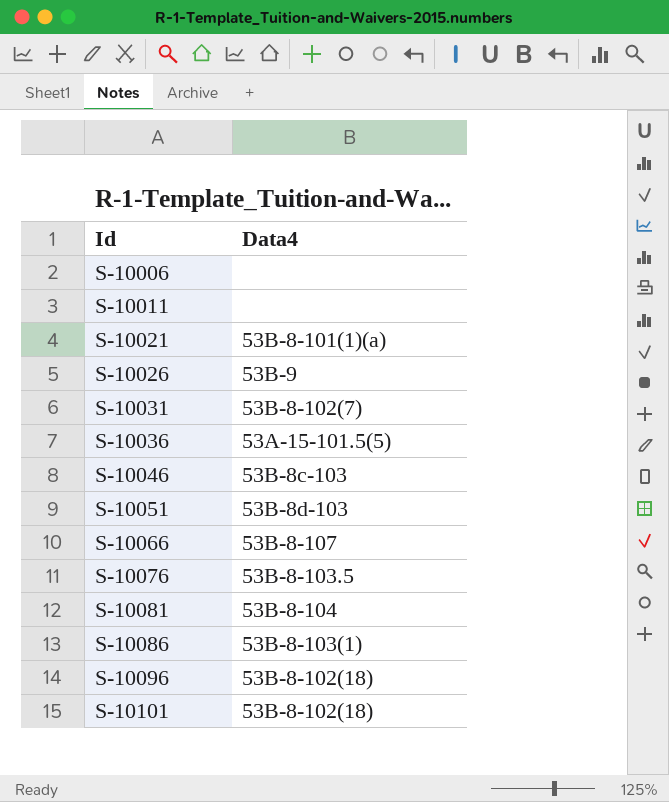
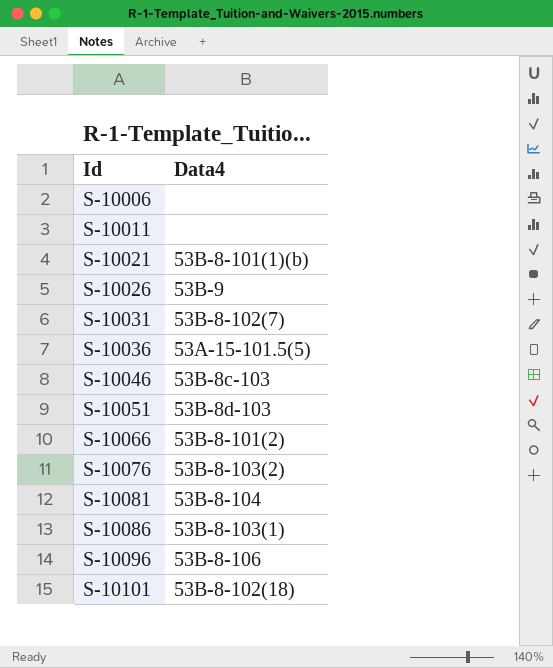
S-10021 | Data4: 53B-8-101(1)(a) -> 53B-8-101(1)(b)
S-10066 | Data4: 53B-8-107 -> 53B-8-101(2)
S-10076 | Data4: 53B-8-103.5 -> 53B-8-103(2)
S-10096 | Data4: 53B-8-102(18) -> 53B-8-106

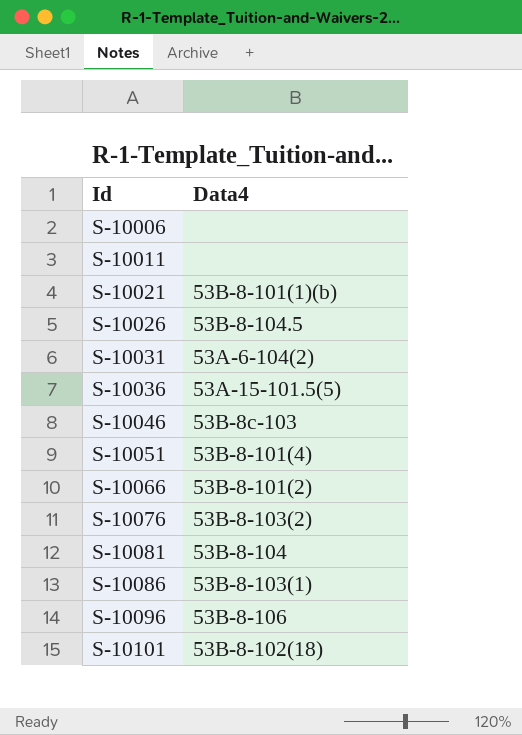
S-10026 | Data4: 53B-9 -> 53B-8-104.5
S-10031 | Data4: 53B-8-102(7) -> 53A-6-104(2)
S-10051 | Data4: 53B-8d-103 -> 53B-8-101(4)

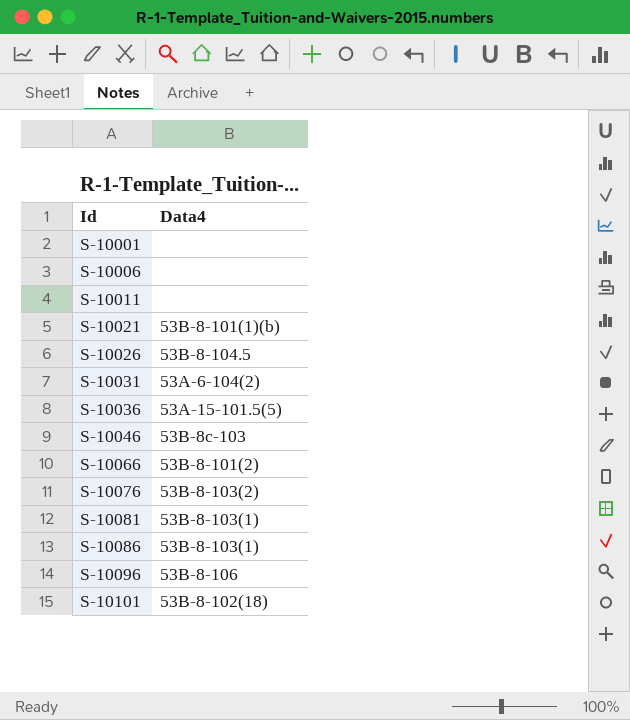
row S-10051: 53B-8-101(4) -> none
row S-10001: none -> none
S-10081 | Data4: 53B-8-104 -> 53B-8-103(1)

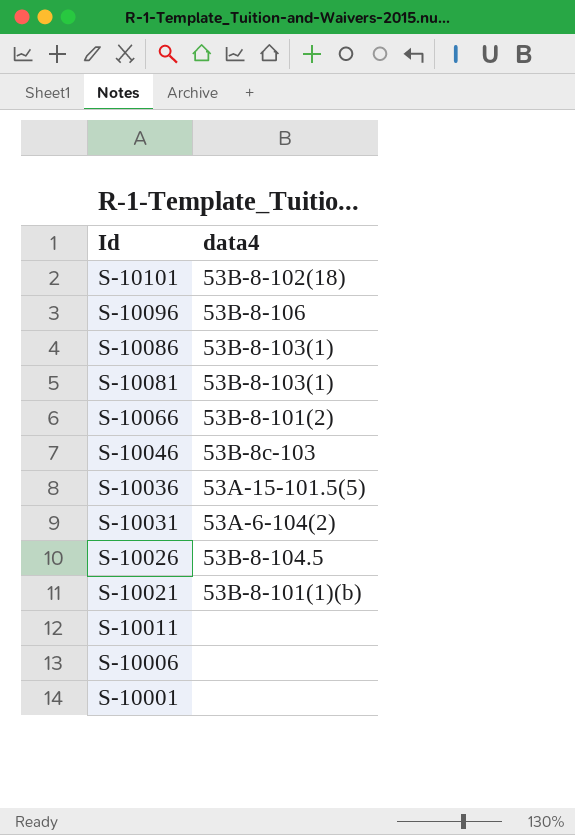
row order: Id ascending -> Id descending
column name: Data4 -> data4
row S-10076: 53B-8-103(2) -> none

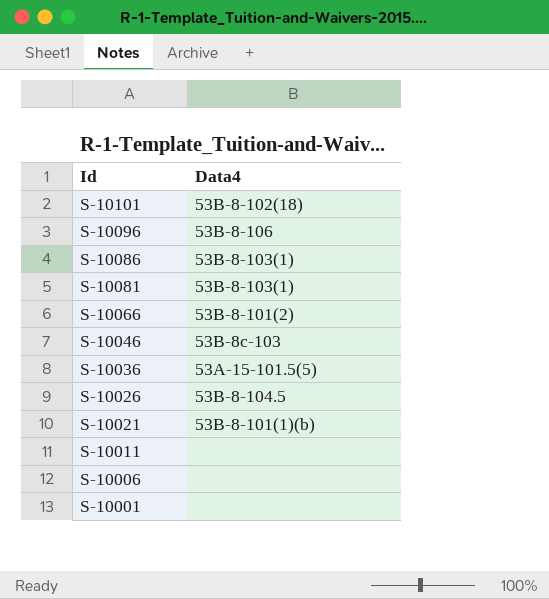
column name: data4 -> Data4
row S-10031: 53A-6-104(2) -> none

